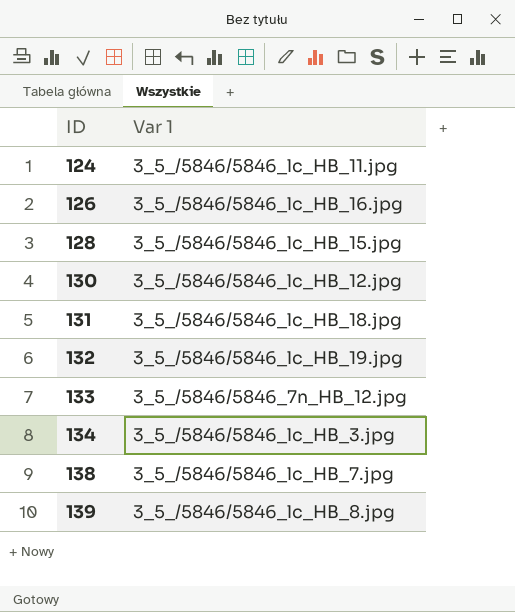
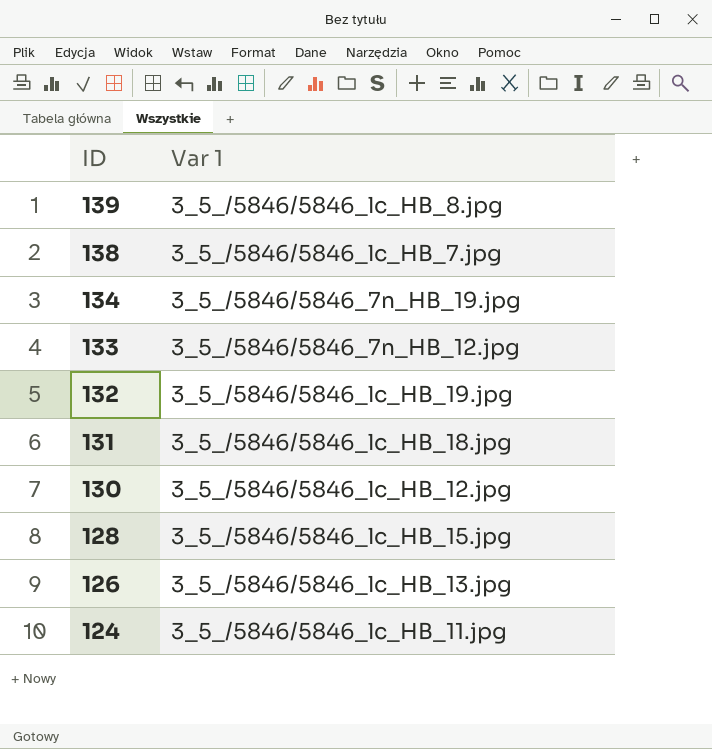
row order: ID ascending -> ID descending
134 | Var 1: 3_5_/5846/5846_lc_HB_3.jpg -> 3_5_/5846/5846_7n_HB_19.jpg
126 | Var 1: 3_5_/5846/5846_lc_HB_16.jpg -> 3_5_/5846/5846_lc_HB_13.jpg

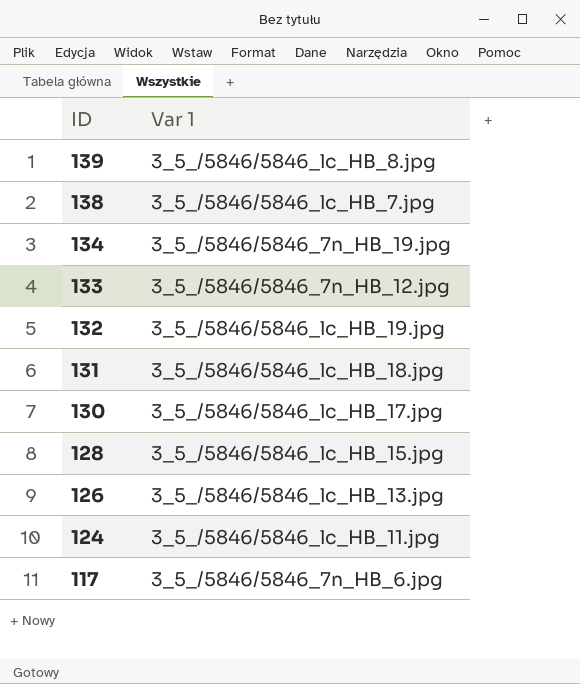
130 | Var 1: 3_5_/5846/5846_lc_HB_12.jpg -> 3_5_/5846/5846_lc_HB_17.jpg
row 117: none -> 3_5_/5846/5846_7n_HB_6.jpg

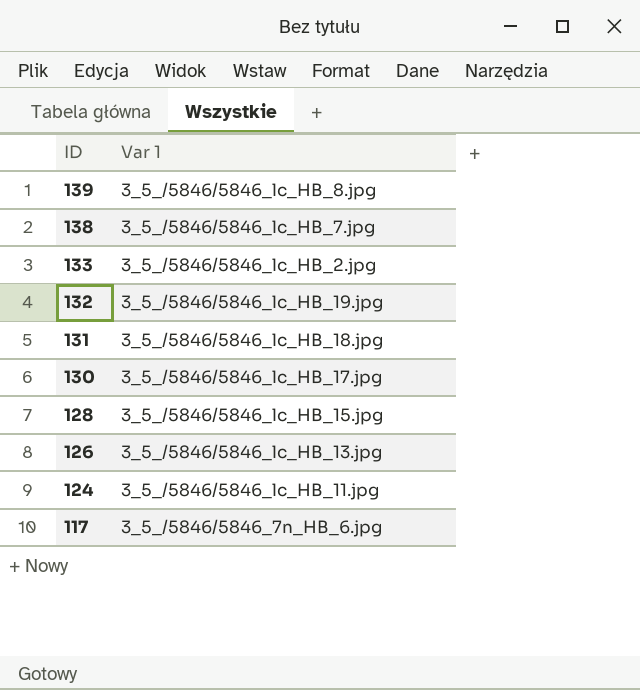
row 134: 3_5_/5846/5846_7n_HB_19.jpg -> none
133 | Var 1: 3_5_/5846/5846_7n_HB_12.jpg -> 3_5_/5846/5846_lc_HB_2.jpg

